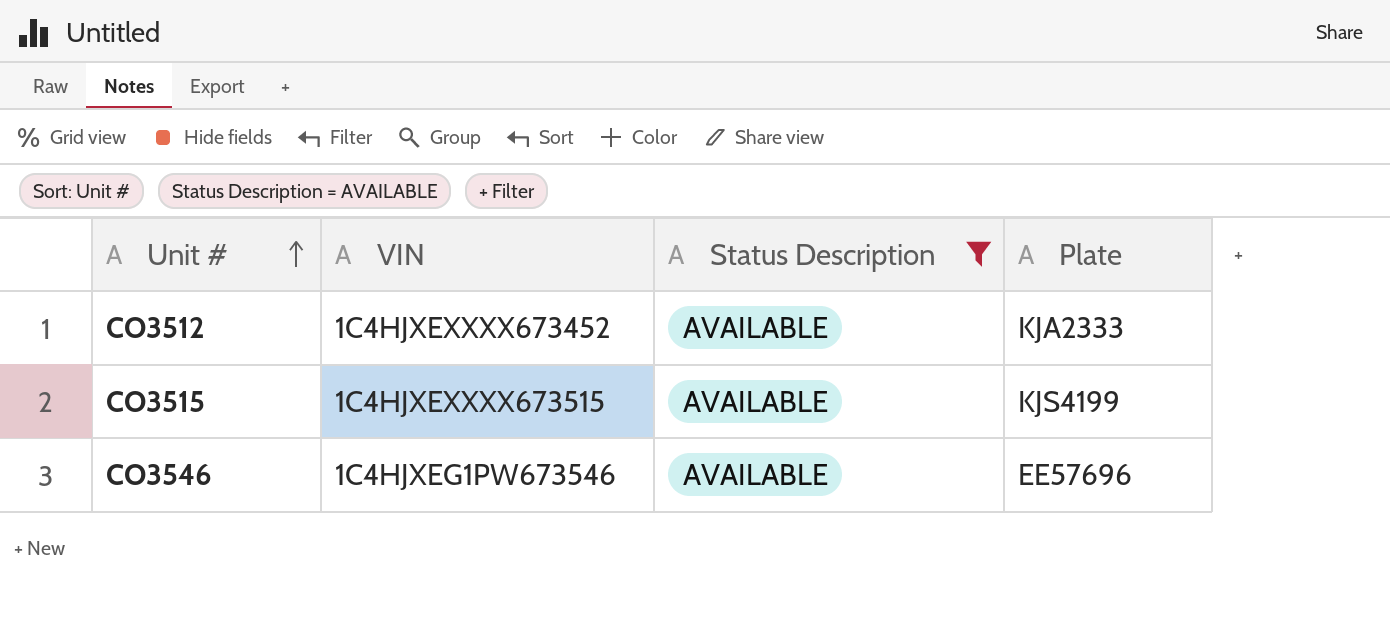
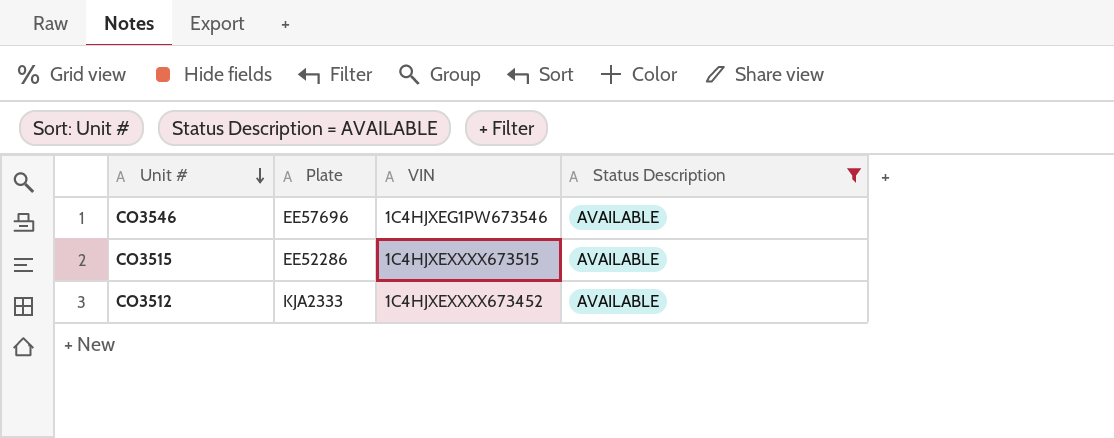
row order: Unit # ascending -> Unit # descending
column Plate | position: 4 -> 2
CO3515 | Plate: KJS4199 -> EE52286

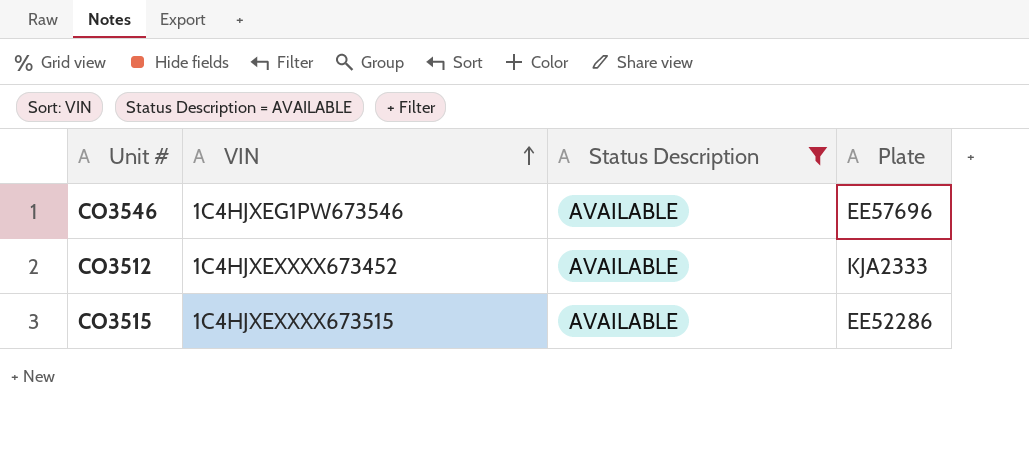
row order: Unit # descending -> VIN ascending
column Plate | position: 2 -> 4

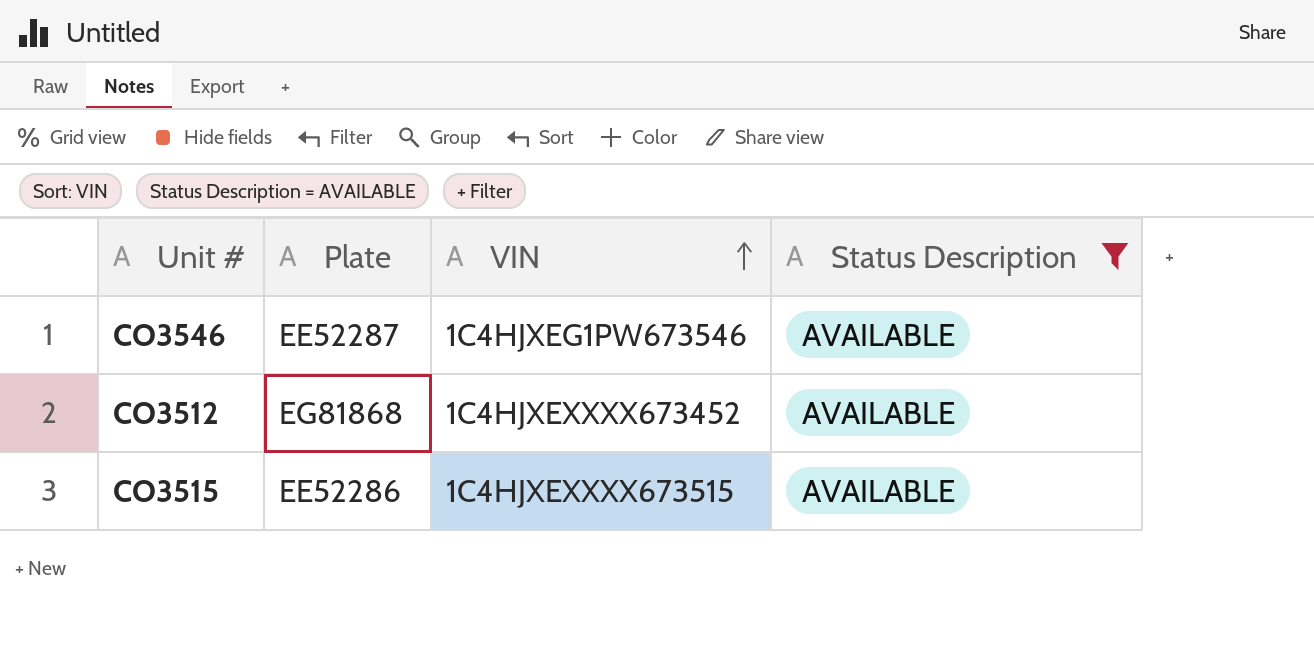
column Plate | position: 4 -> 2
CO3546 | Plate: EE57696 -> EE52287
CO3512 | Plate: KJA2333 -> EG81868

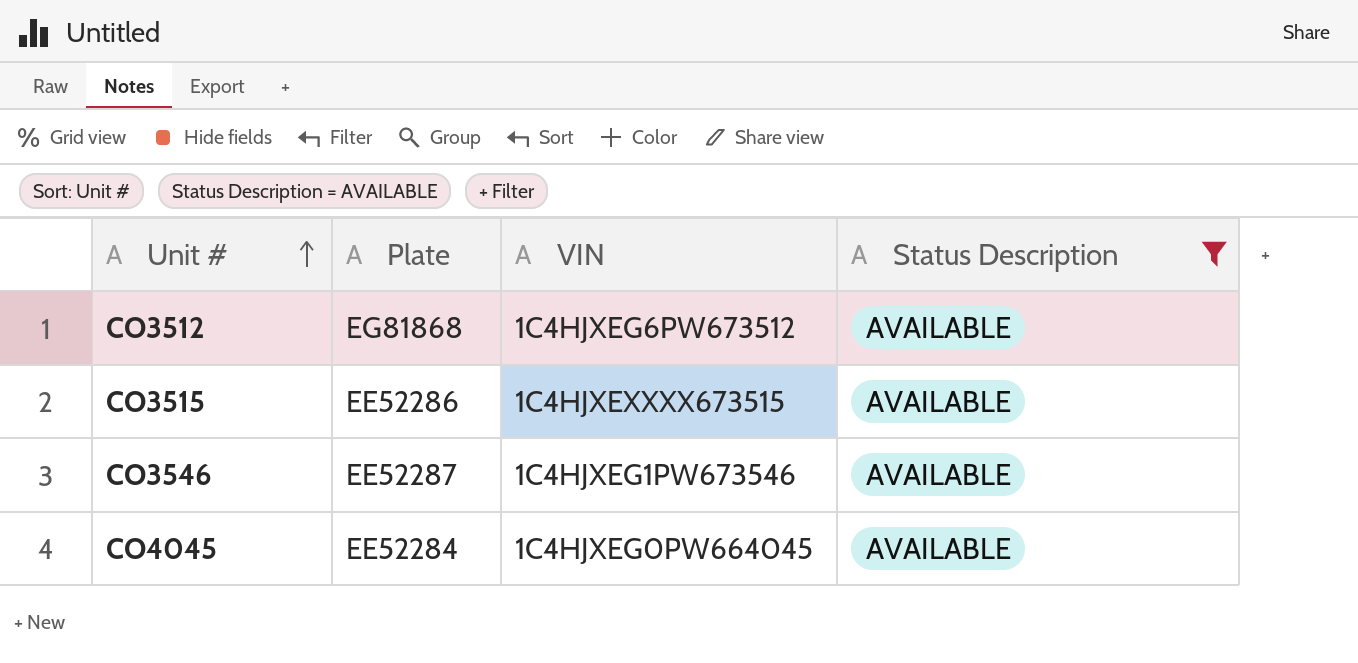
row order: VIN ascending -> Unit # ascending
CO3512 | VIN: 1C4HJXEXXXX673452 -> 1C4HJXEG6PW673512
row CO4045: none -> EE52284 | 1C4HJXEG0PW664045 | AVAILABLE

